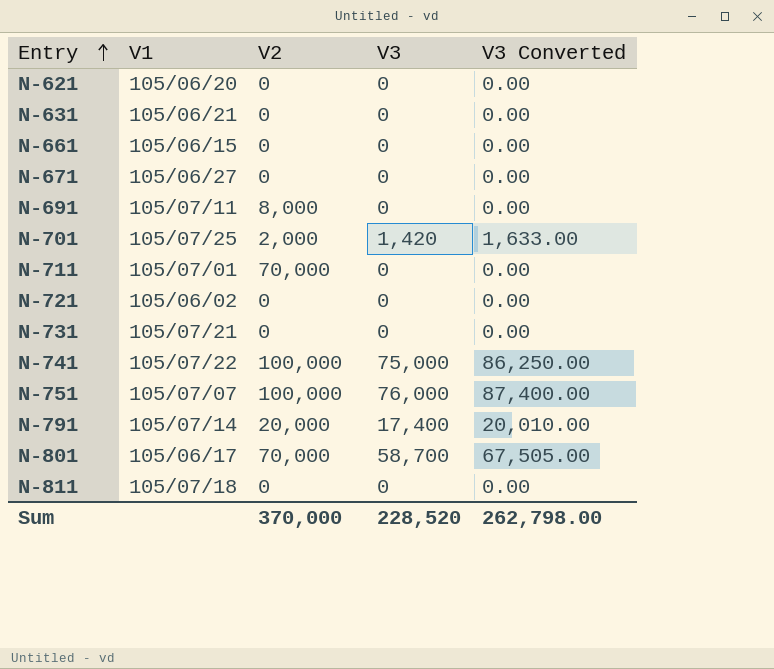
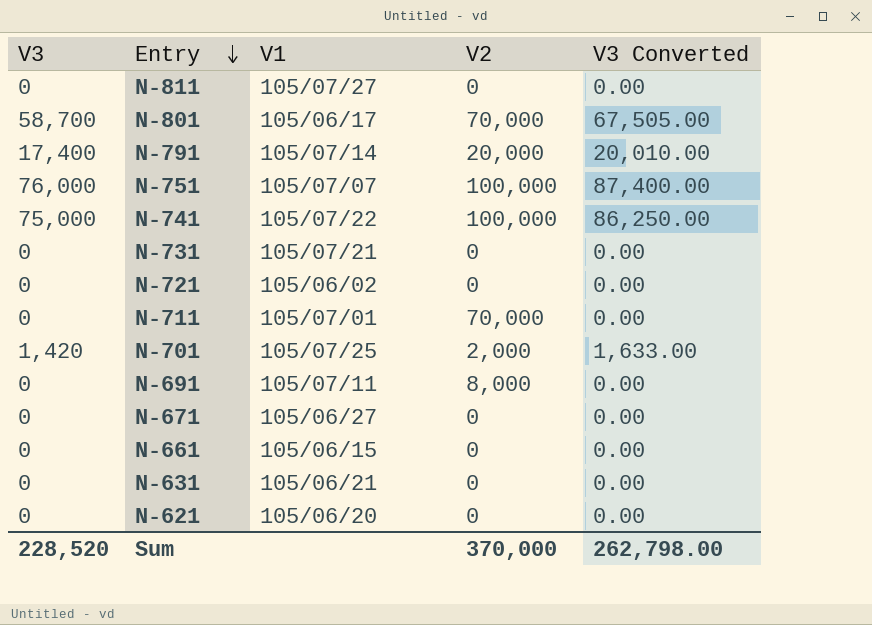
row order: Entry ascending -> Entry descending
column V3 | position: 4 -> 1
N-811 | V1: 105/07/18 -> 105/07/27

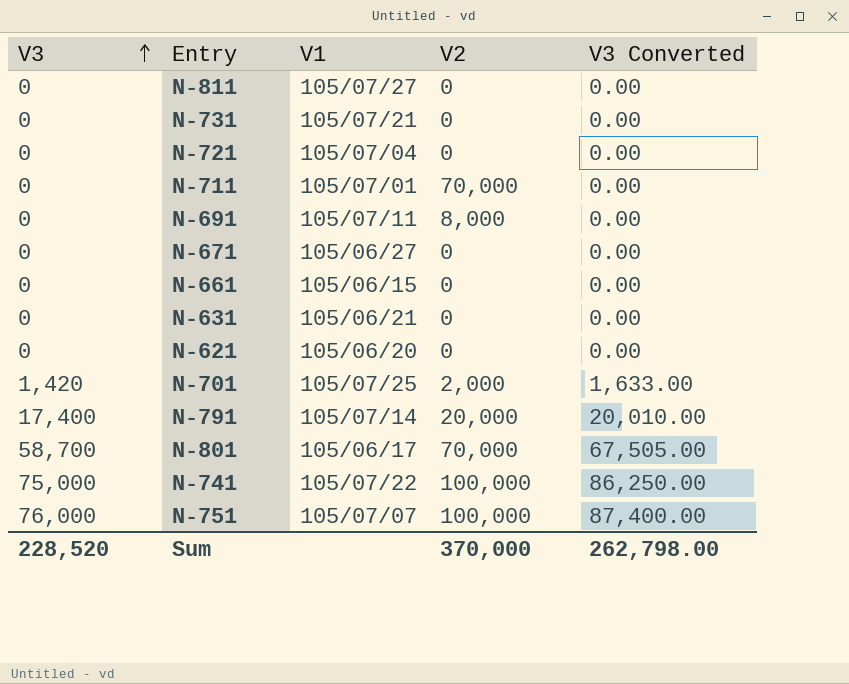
row order: Entry descending -> V3 ascending
N-721 | V1: 105/06/02 -> 105/07/04

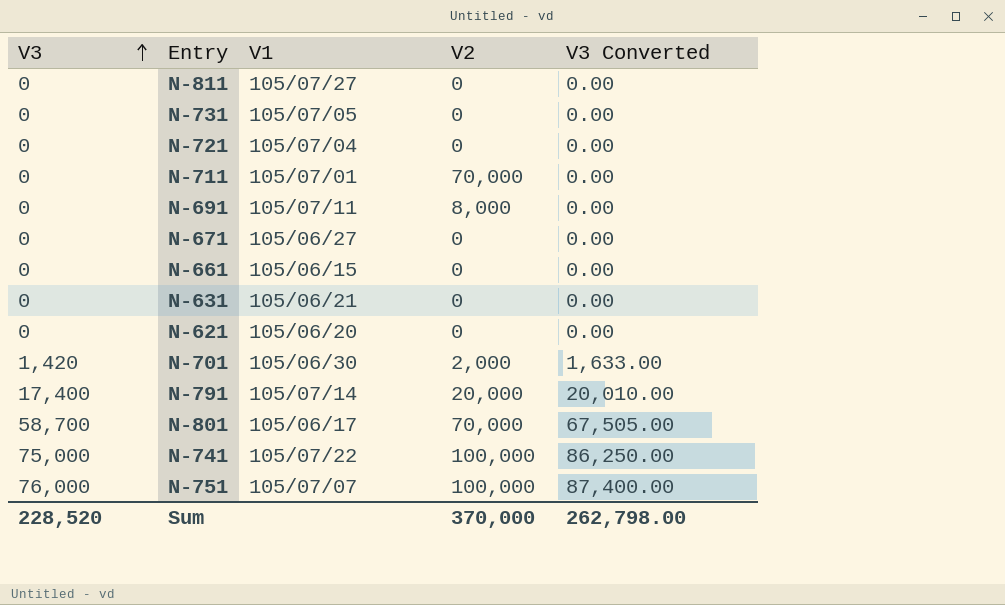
N-731 | V1: 105/07/21 -> 105/07/05
N-701 | V1: 105/07/25 -> 105/06/30

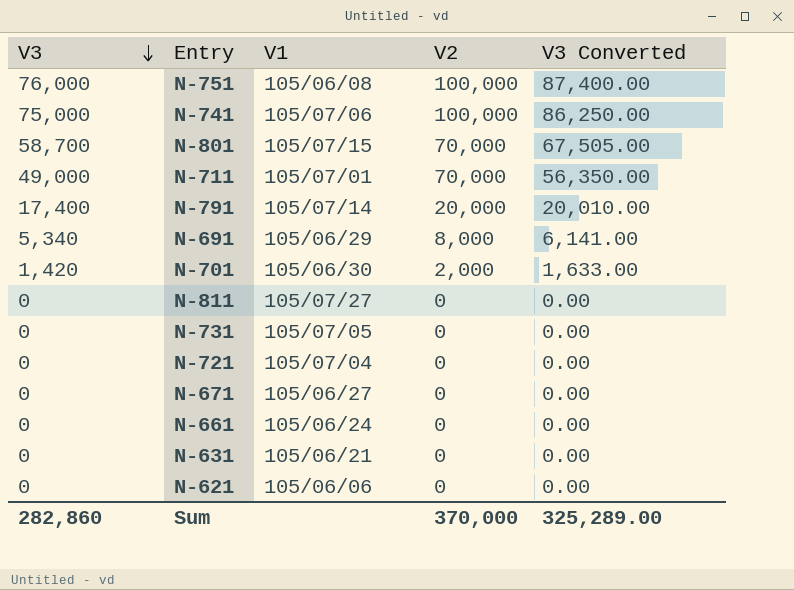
row order: V3 ascending -> V3 descending
N-751 | V1: 105/07/07 -> 105/06/08
N-741 | V1: 105/07/22 -> 105/07/06
N-801 | V1: 105/06/17 -> 105/07/15
N-711 | V3: 0 -> 49,000
N-711 | V3 Converted: 0.00 -> 56,350.00
N-691 | V3: 0 -> 5,340
N-691 | V1: 105/07/11 -> 105/06/29
N-691 | V3 Converted: 0.00 -> 6,141.00
N-661 | V1: 105/06/15 -> 105/06/24
N-621 | V1: 105/06/20 -> 105/06/06
Sum | V3: 228,520 -> 282,860
Sum | V3 Converted: 262,798.00 -> 325,289.00

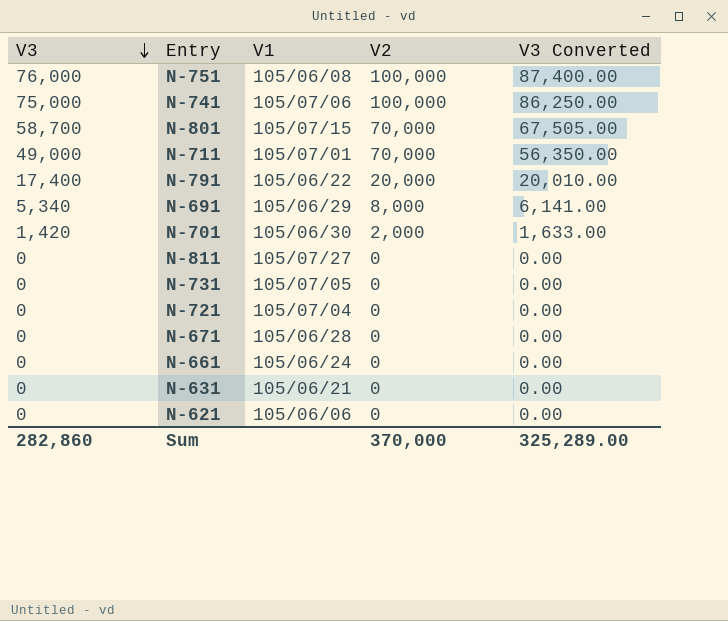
N-791 | V1: 105/07/14 -> 105/06/22
N-671 | V1: 105/06/27 -> 105/06/28

